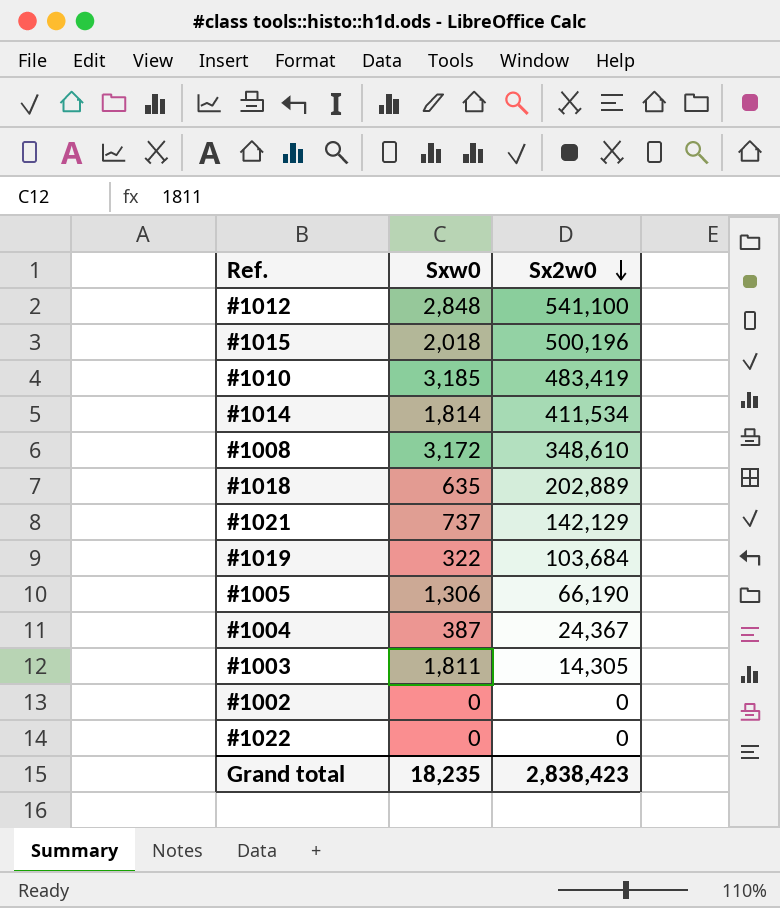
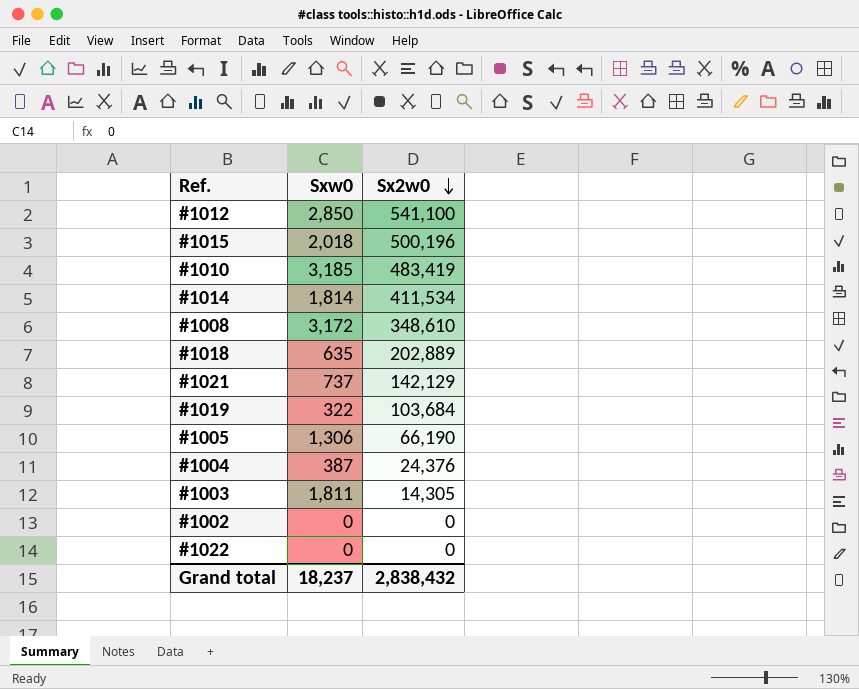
#1012 | Sxw0: 2,848 -> 2,850
#1004 | Sx2w0: 24,367 -> 24,376
Grand total | Sxw0: 18,235 -> 18,237
Grand total | Sx2w0: 2,838,423 -> 2,838,432

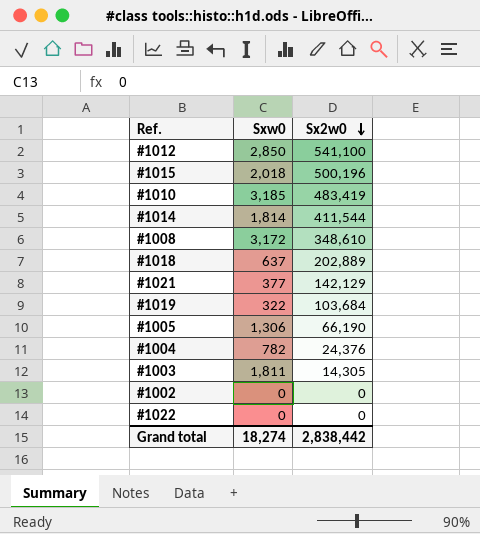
#1014 | Sx2w0: 411,534 -> 411,544
#1018 | Sxw0: 635 -> 637
#1021 | Sxw0: 737 -> 377
#1004 | Sxw0: 387 -> 782
Grand total | Sxw0: 18,237 -> 18,274
Grand total | Sx2w0: 2,838,432 -> 2,838,442

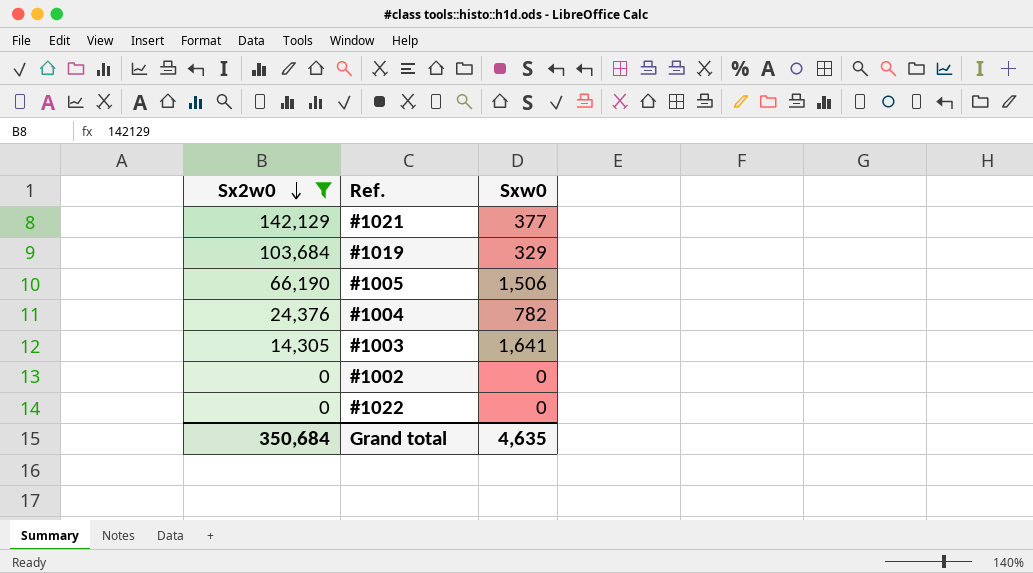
filter: none -> Sx2w0 <= 142,129
column Sx2w0 | position: 3 -> 1
#1019 | Sxw0: 322 -> 329
#1005 | Sxw0: 1,306 -> 1,506
#1003 | Sxw0: 1,811 -> 1,641
Grand total | Sx2w0: 2,838,442 -> 350,684
Grand total | Sxw0: 18,274 -> 4,635

